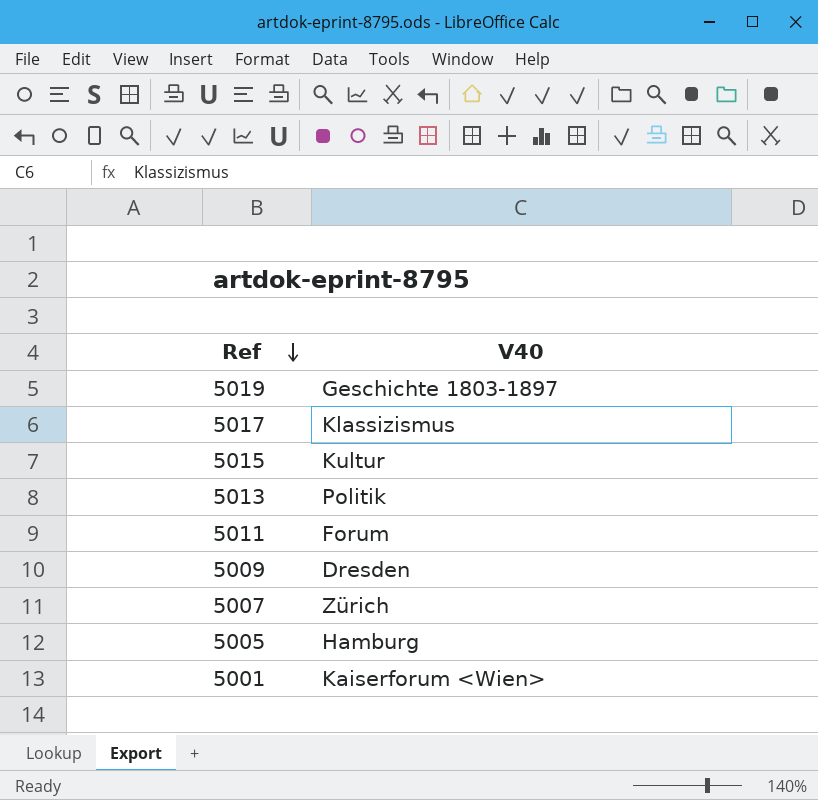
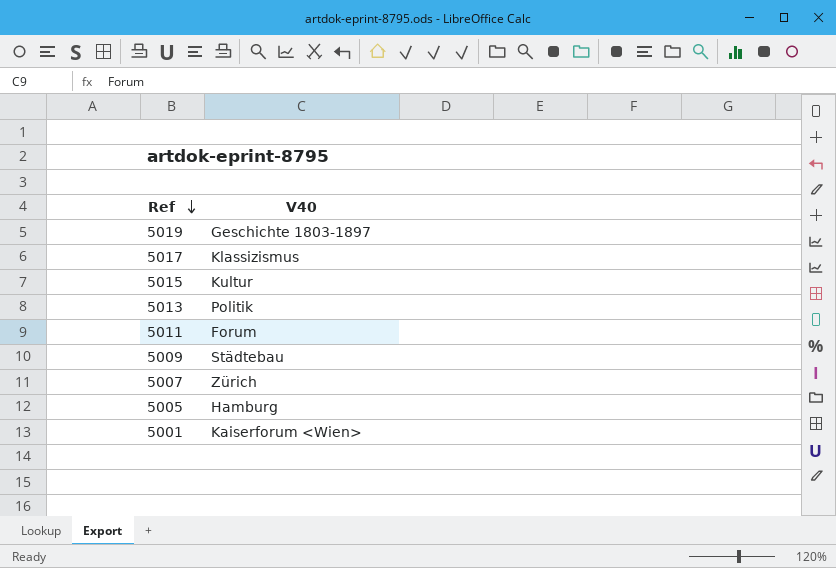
5009 | V40: Dresden -> Städtebau

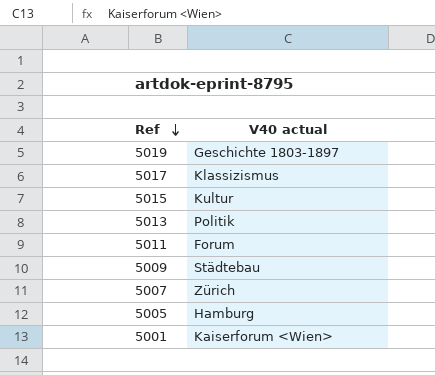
column name: V40 -> V40 actual

